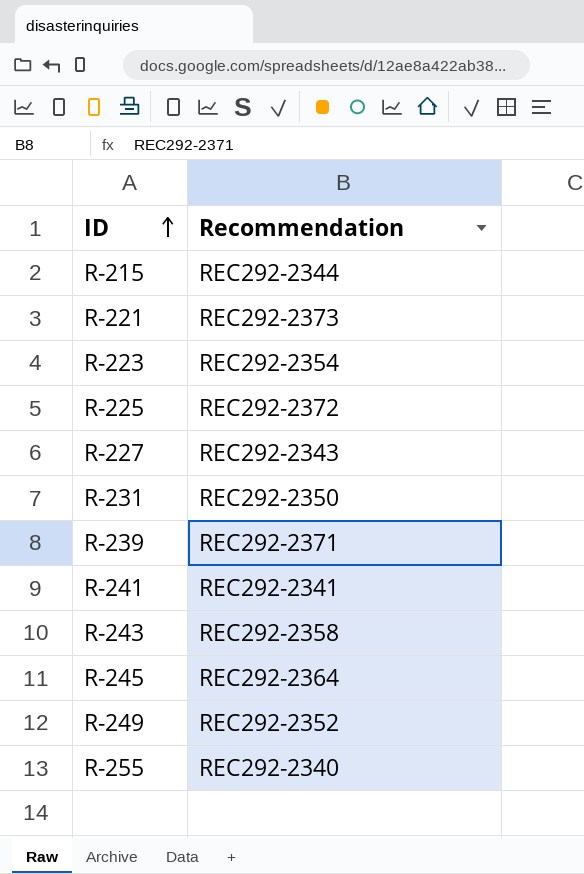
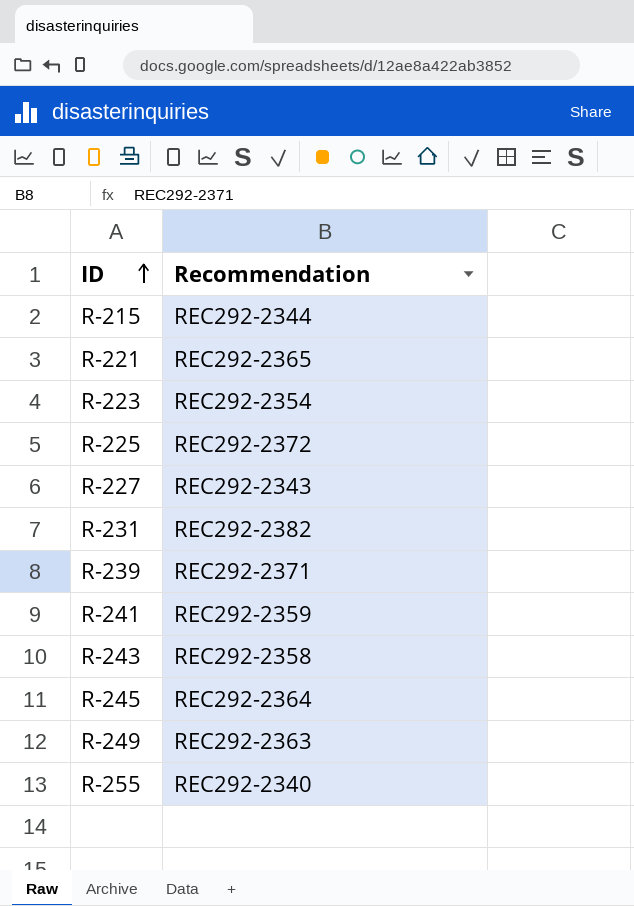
R-221 | Recommendation: REC292-2373 -> REC292-2365
R-231 | Recommendation: REC292-2350 -> REC292-2382
R-241 | Recommendation: REC292-2341 -> REC292-2359
R-249 | Recommendation: REC292-2352 -> REC292-2363

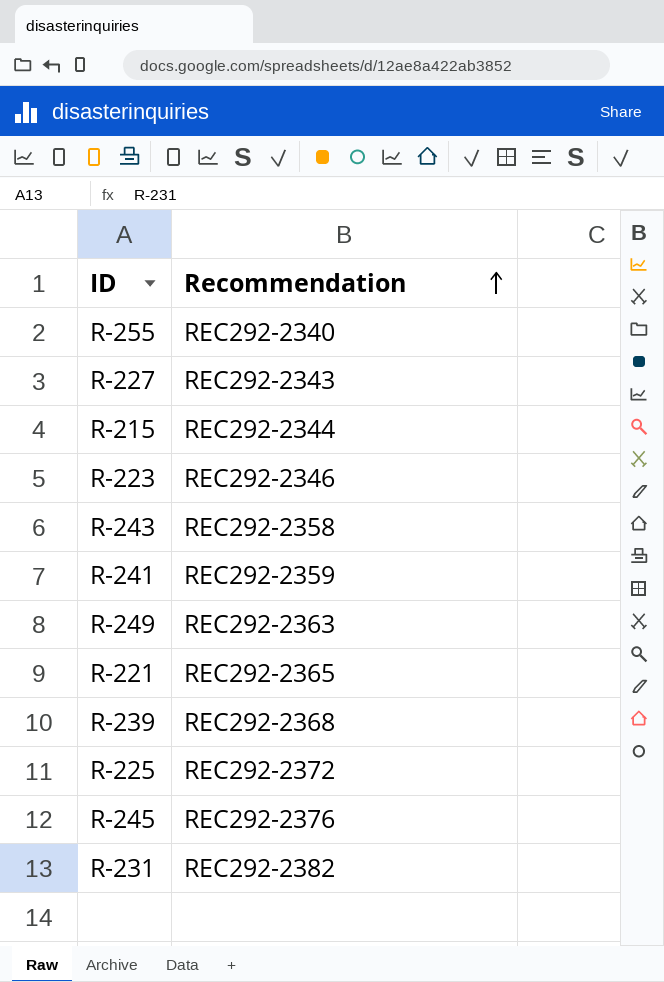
row order: ID ascending -> Recommendation ascending
R-223 | Recommendation: REC292-2354 -> REC292-2346
R-239 | Recommendation: REC292-2371 -> REC292-2368
R-245 | Recommendation: REC292-2364 -> REC292-2376

